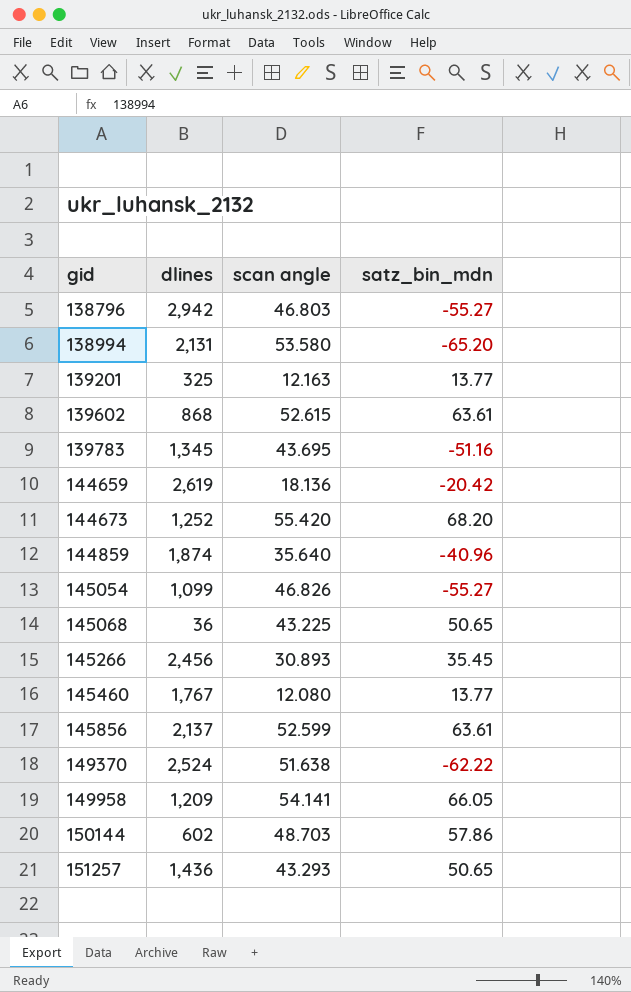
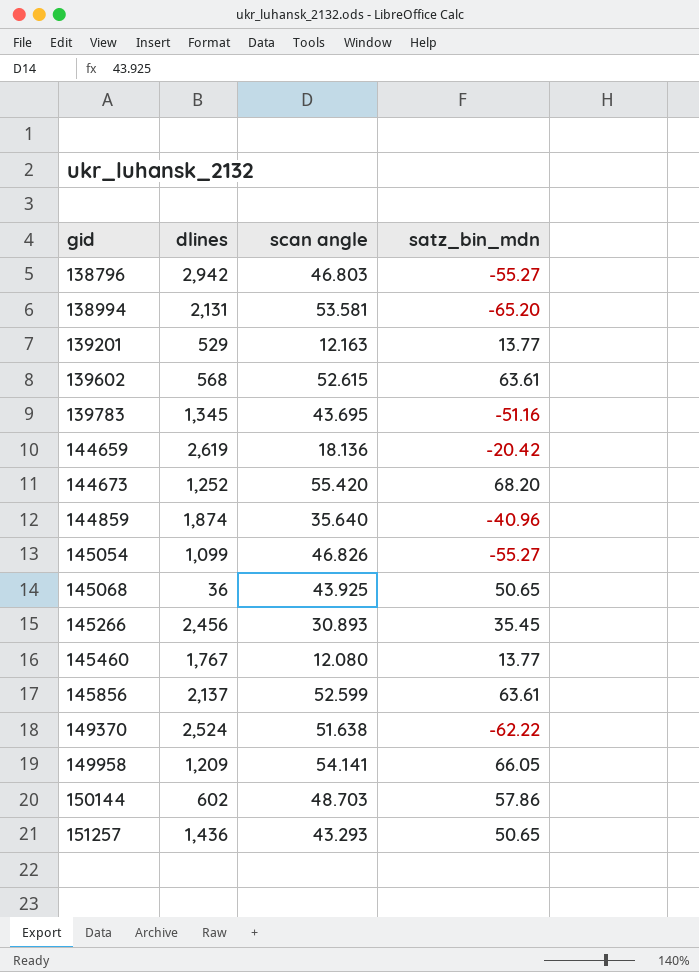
138994 | scan angle: 53.580 -> 53.581
139201 | dlines: 325 -> 529
139602 | dlines: 868 -> 568
145068 | scan angle: 43.225 -> 43.925

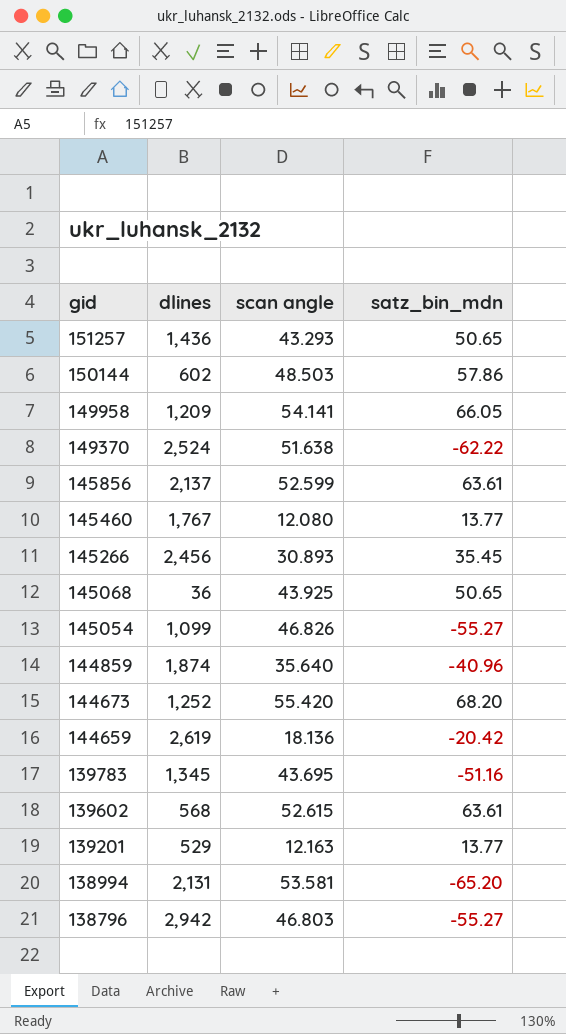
row order: gid ascending -> gid descending
150144 | scan angle: 48.703 -> 48.503

